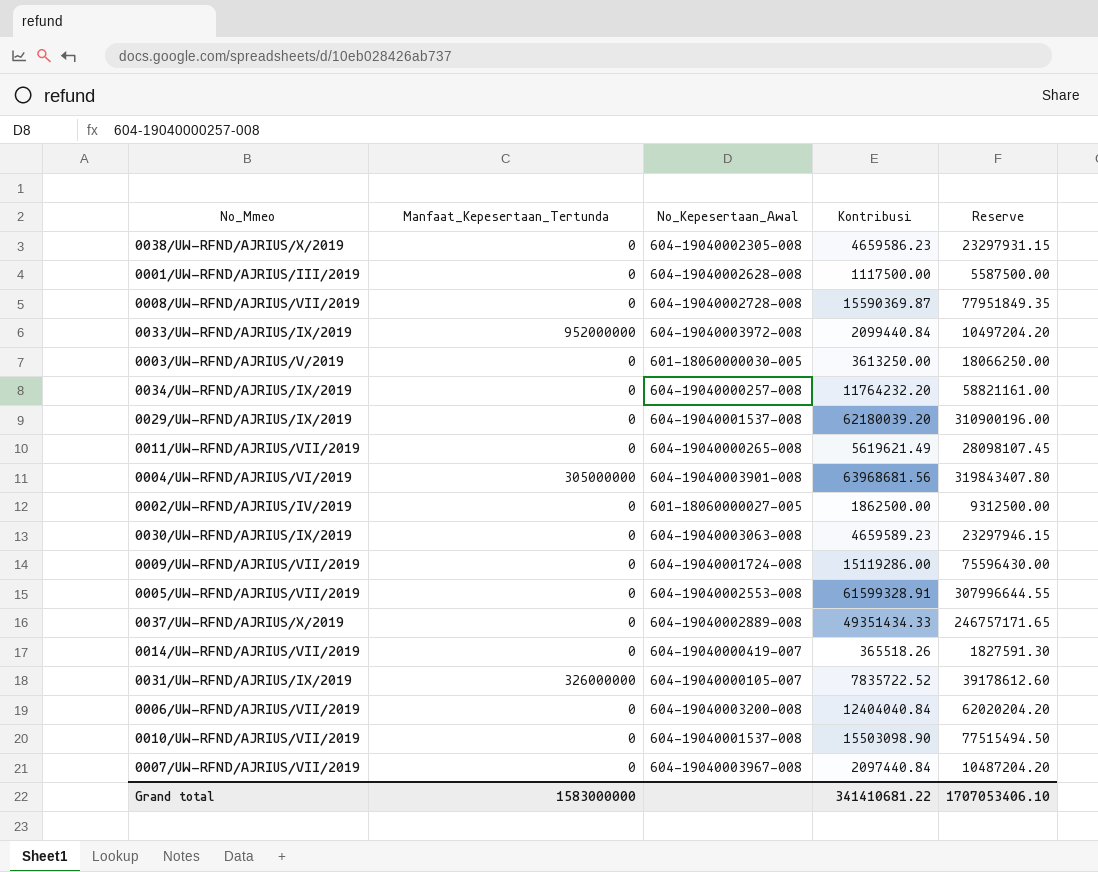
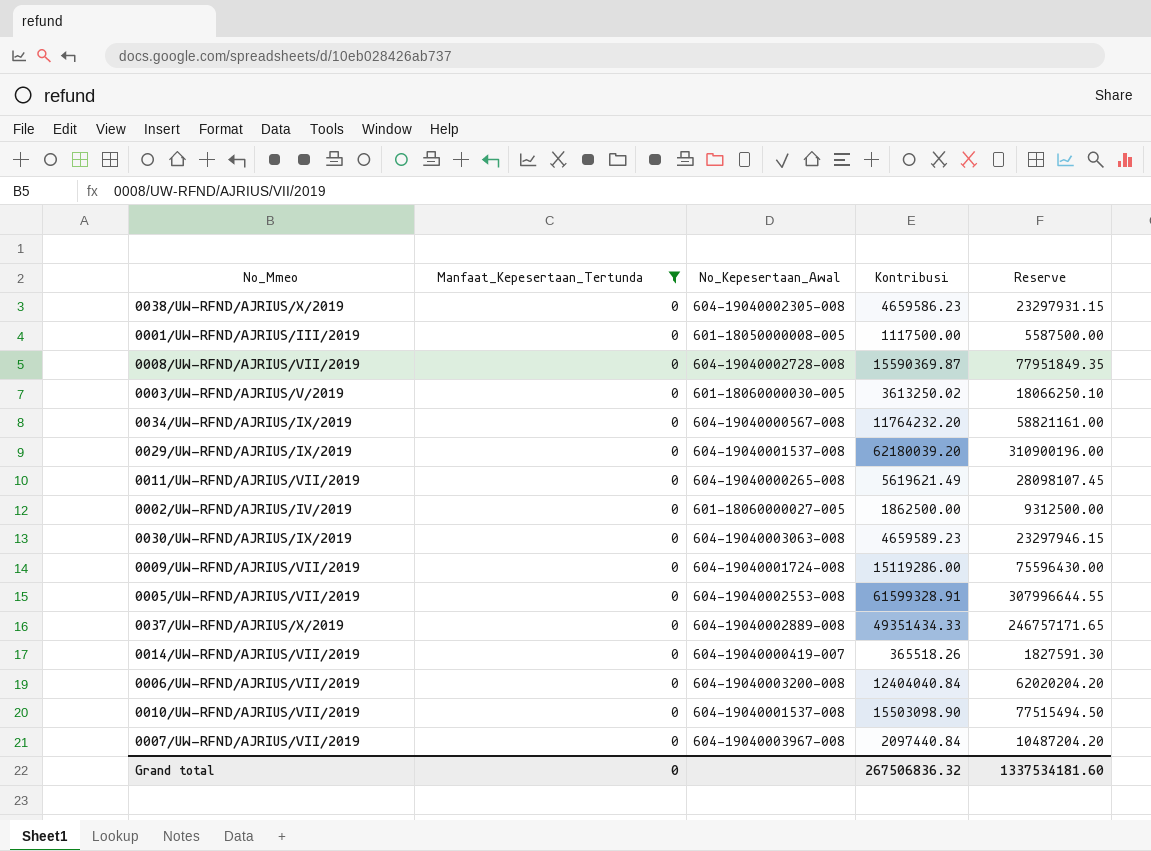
filter: none -> Manfaat_Kepesertaan_Tertunda = 0
0001/UW-RFND/AJRIUS/III/2019 | No_Kepesertaan_Awal: 604-19040002628-008 -> 601-18050000008-005
0003/UW-RFND/AJRIUS/V/2019 | Kontribusi: 3613250.00 -> 3613250.02
0003/UW-RFND/AJRIUS/V/2019 | Reserve: 18066250.00 -> 18066250.10
0034/UW-RFND/AJRIUS/IX/2019 | No_Kepesertaan_Awal: 604-19040000257-008 -> 604-19040000567-008
Grand total | Manfaat_Kepesertaan_Tertunda: 1583000000 -> 0
Grand total | Kontribusi: 341410681.22 -> 267506836.32
Grand total | Reserve: 1707053406.10 -> 1337534181.60

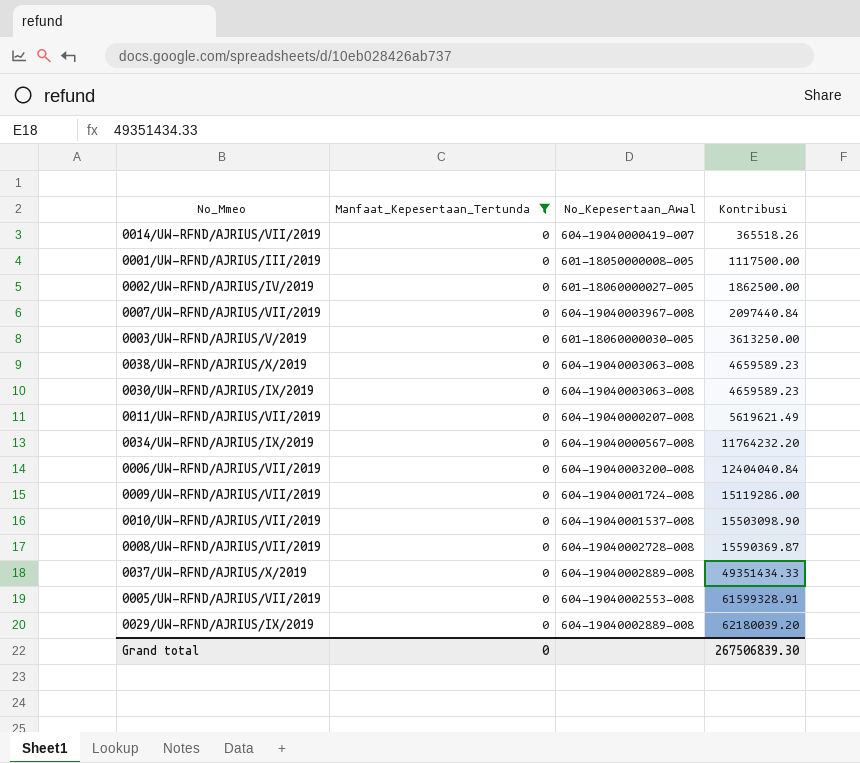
row order: none -> Kontribusi ascending
column Reserve | formula: [Kontribusi] * 5 -> none
0003/UW-RFND/AJRIUS/V/2019 | Kontribusi: 3613250.02 -> 3613250.00
0038/UW-RFND/AJRIUS/X/2019 | No_Kepesertaan_Awal: 604-19040002305-008 -> 604-19040003063-008
0038/UW-RFND/AJRIUS/X/2019 | Kontribusi: 4659586.23 -> 4659589.23
0011/UW-RFND/AJRIUS/VII/2019 | No_Kepesertaan_Awal: 604-19040000265-008 -> 604-19040000207-008
0029/UW-RFND/AJRIUS/IX/2019 | No_Kepesertaan_Awal: 604-19040001537-008 -> 604-19040002889-008
Grand total | Kontribusi: 267506836.32 -> 267506839.30

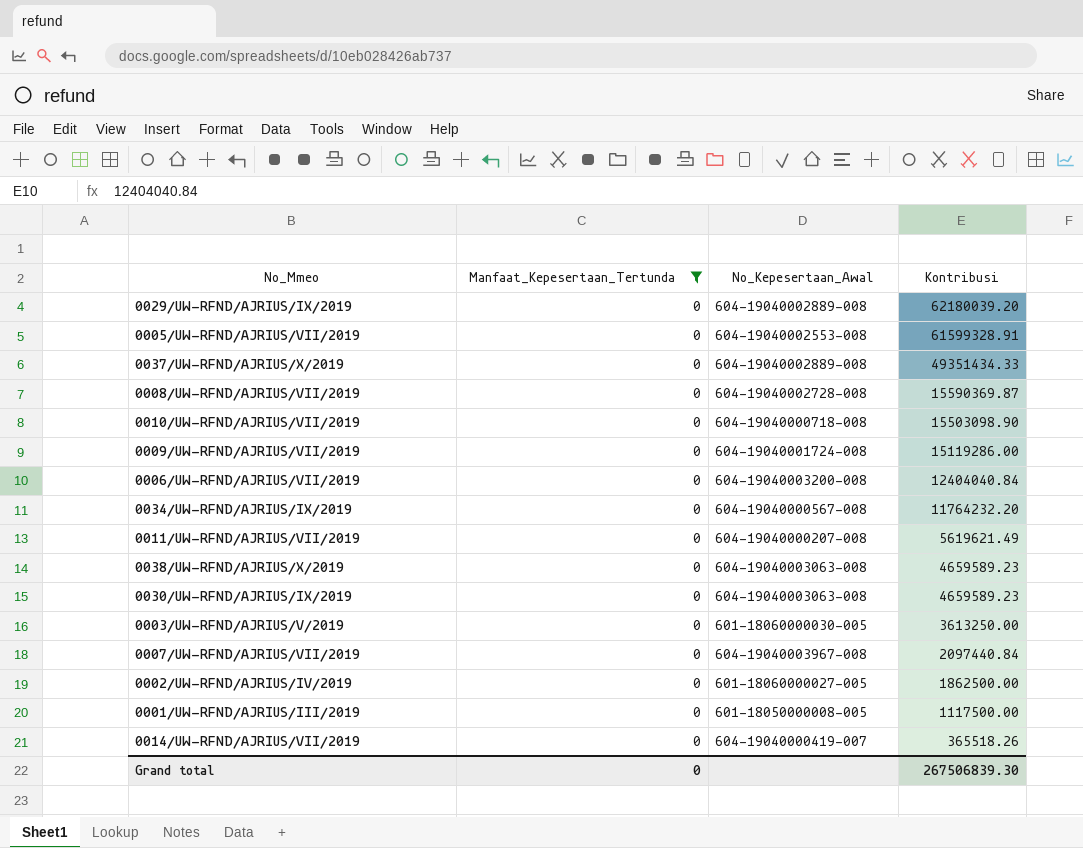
row order: Kontribusi ascending -> Kontribusi descending
0010/UW-RFND/AJRIUS/VII/2019 | No_Kepesertaan_Awal: 604-19040001537-008 -> 604-19040000718-008

